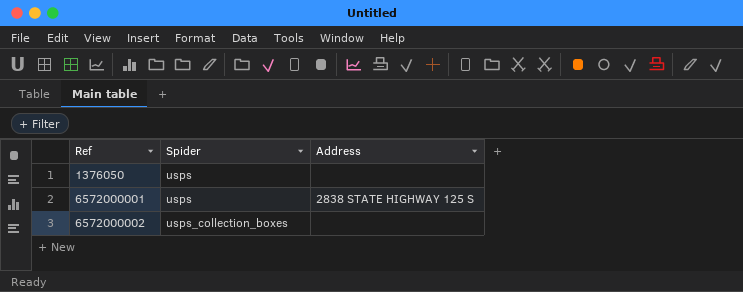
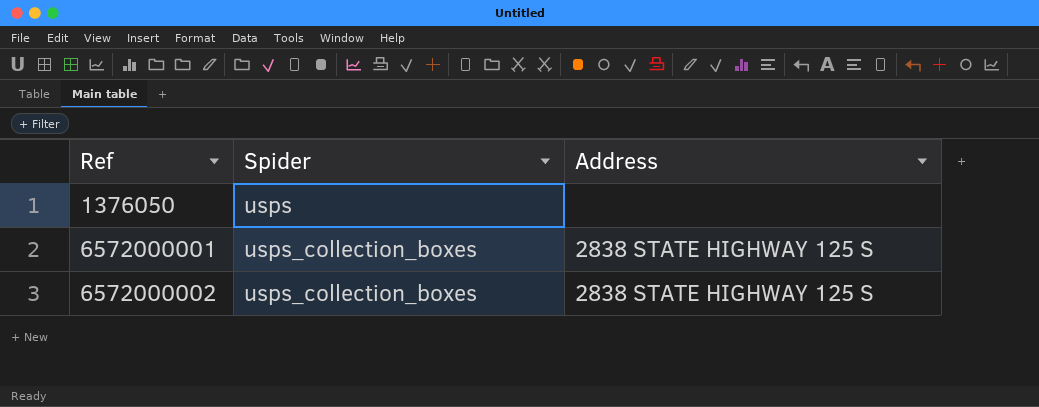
6572000001 | Spider: usps -> usps_collection_boxes
6572000002 | Address: none -> 2838 STATE HIGHWAY 125 S

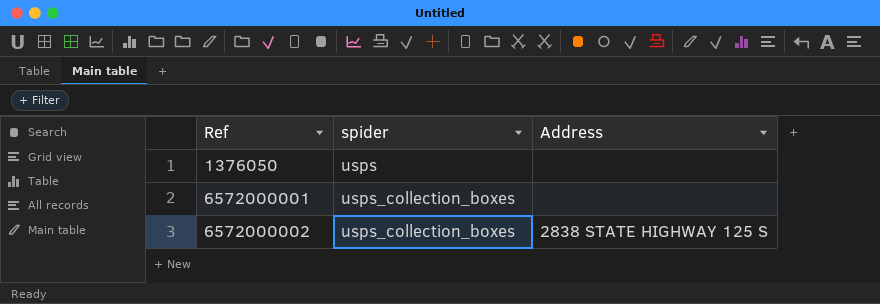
column name: Spider -> spider
6572000001 | Address: 2838 STATE HIGHWAY 125 S -> none

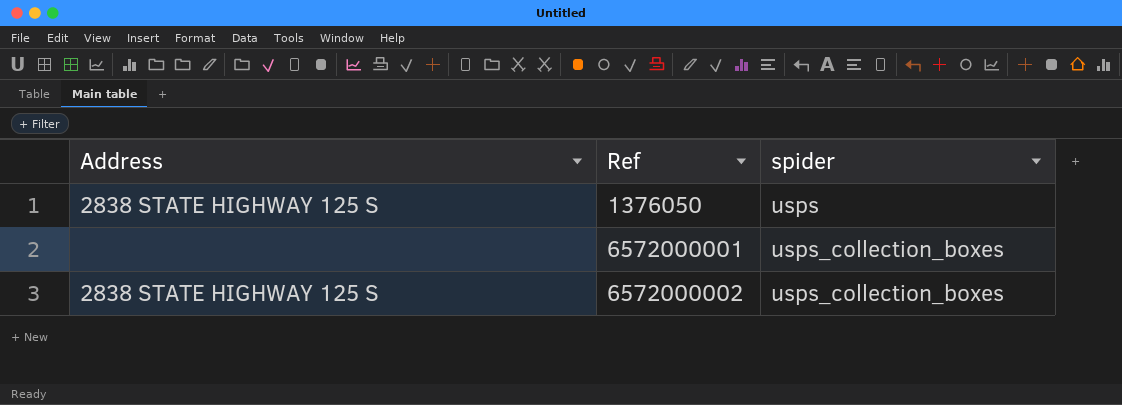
column Address | position: 3 -> 1
1376050 | Address: none -> 2838 STATE HIGHWAY 125 S

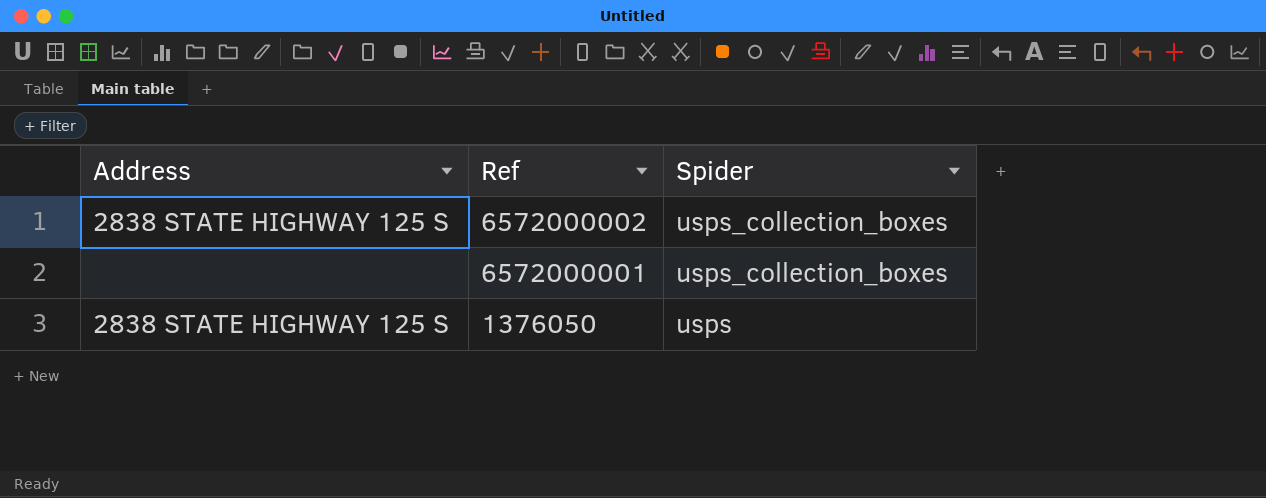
row order: Ref ascending -> Ref descending
column name: spider -> Spider

